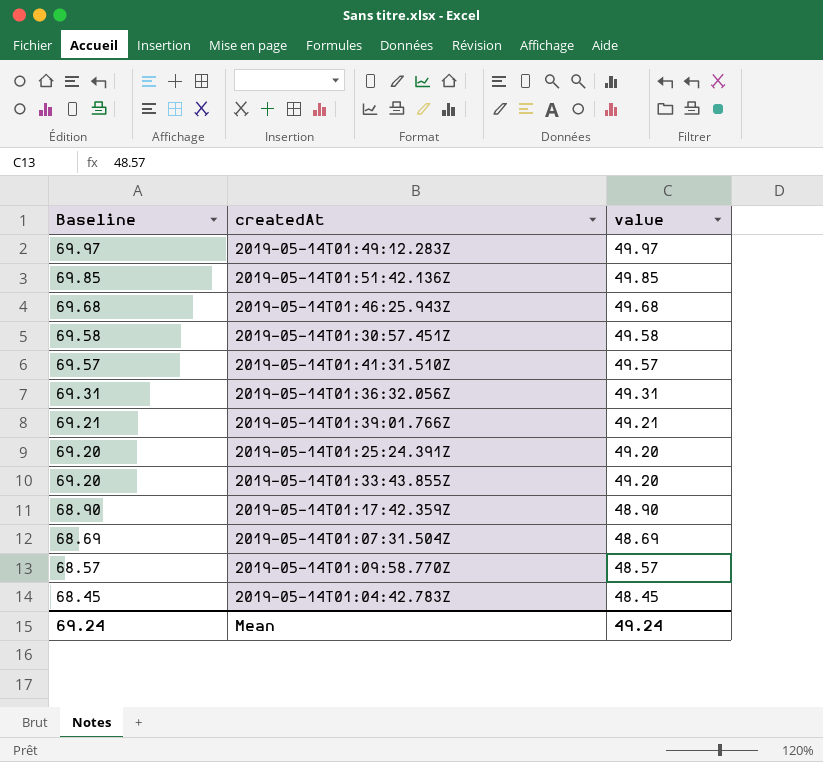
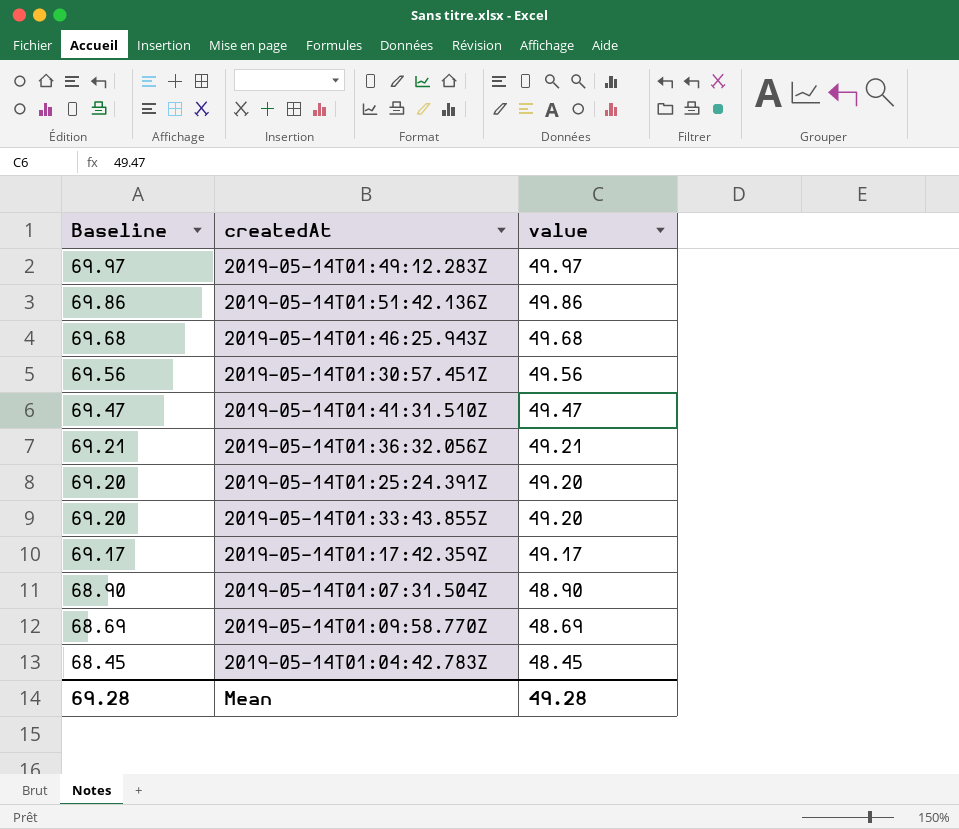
row 2019-05-14T01:39:01.766Z: 69.21 | 49.21 -> none
2019-05-14T01:51:42.136Z | Baseline: 69.85 -> 69.86
2019-05-14T01:51:42.136Z | value: 49.85 -> 49.86
2019-05-14T01:30:57.451Z | Baseline: 69.58 -> 69.56
2019-05-14T01:30:57.451Z | value: 49.58 -> 49.56
2019-05-14T01:41:31.510Z | Baseline: 69.57 -> 69.47
2019-05-14T01:41:31.510Z | value: 49.57 -> 49.47
2019-05-14T01:36:32.056Z | Baseline: 69.31 -> 69.21
2019-05-14T01:36:32.056Z | value: 49.31 -> 49.21
2019-05-14T01:17:42.359Z | Baseline: 68.90 -> 69.17
2019-05-14T01:17:42.359Z | value: 48.90 -> 49.17
2019-05-14T01:07:31.504Z | Baseline: 68.69 -> 68.90
2019-05-14T01:07:31.504Z | value: 48.69 -> 48.90
2019-05-14T01:09:58.770Z | Baseline: 68.57 -> 68.69
2019-05-14T01:09:58.770Z | value: 48.57 -> 48.69
Mean | Baseline: 69.24 -> 69.28
Mean | value: 49.24 -> 49.28

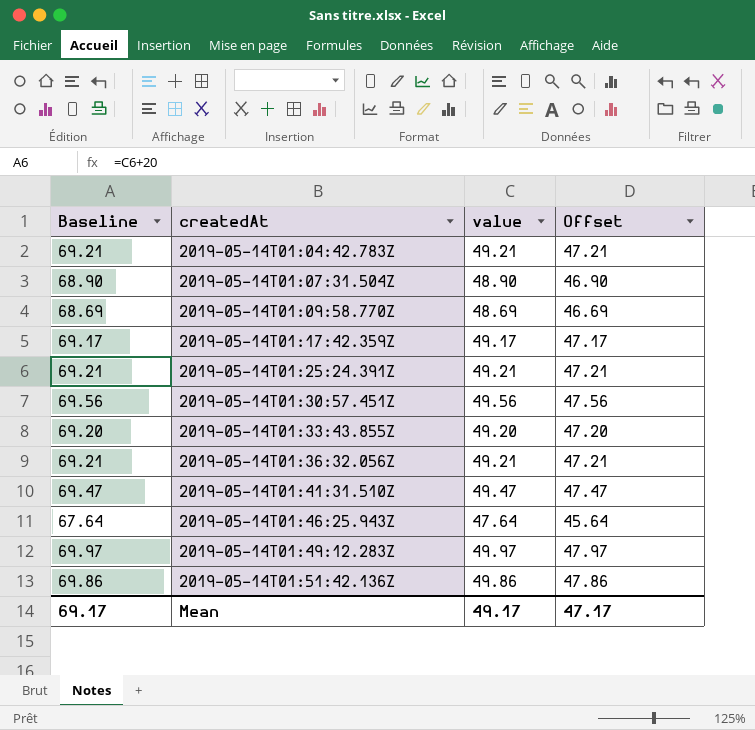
row order: Baseline descending -> createdAt ascending
column Offset | formula: none -> [value] - 2
2019-05-14T01:04:42.783Z | Baseline: 68.45 -> 69.21
2019-05-14T01:04:42.783Z | value: 48.45 -> 49.21
2019-05-14T01:25:24.391Z | Baseline: 69.20 -> 69.21
2019-05-14T01:25:24.391Z | value: 49.20 -> 49.21
2019-05-14T01:46:25.943Z | Baseline: 69.68 -> 67.64
2019-05-14T01:46:25.943Z | value: 49.68 -> 47.64
Mean | Baseline: 69.28 -> 69.17
Mean | value: 49.28 -> 49.17

